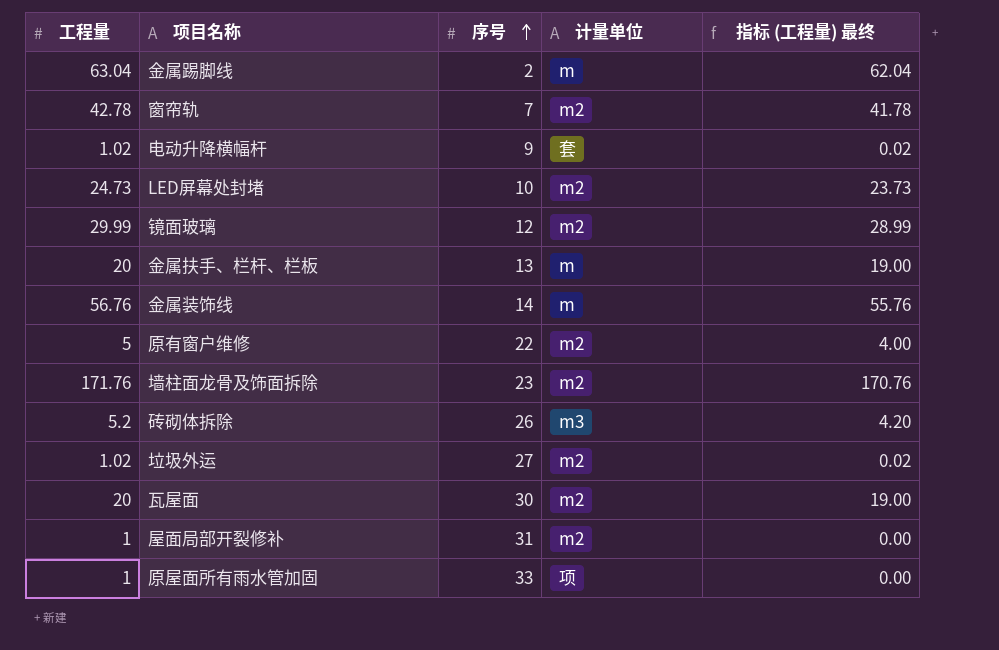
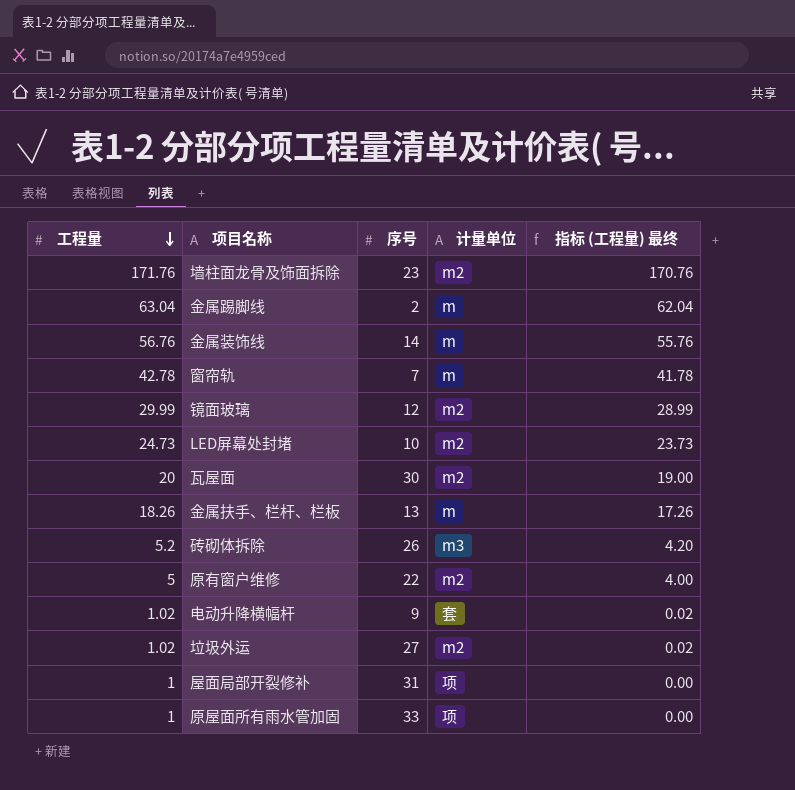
row order: 序号 ascending -> 工程量 descending
窗帘轨 | 计量单位: m2 -> m
金属扶手、栏杆、栏板 | 工程量: 20 -> 18.26
金属扶手、栏杆、栏板 | 指标 (工程量) 最终: 19.00 -> 17.26
屋面局部开裂修补 | 计量单位: m2 -> 项

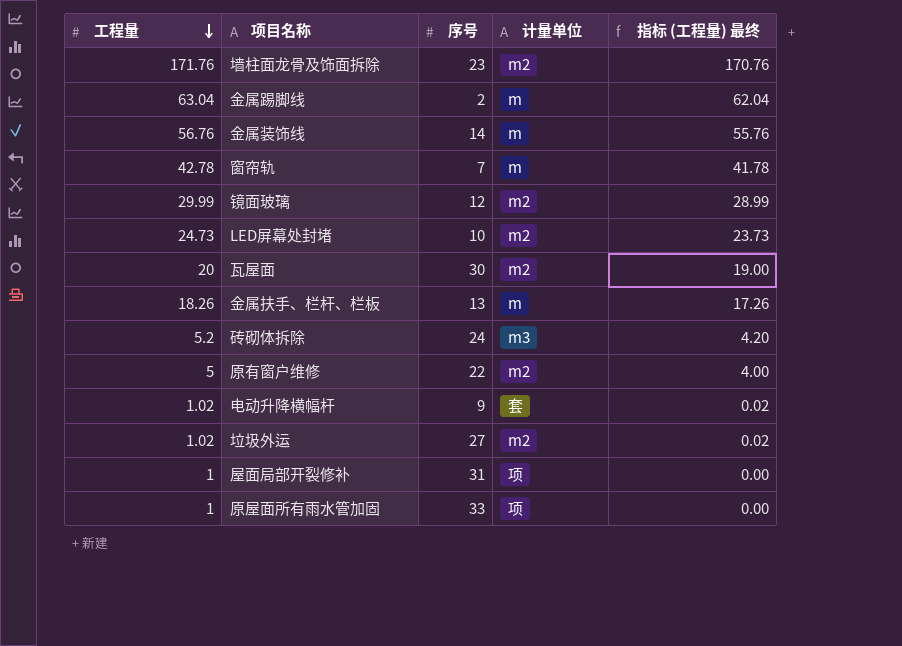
砖砌体拆除 | 序号: 26 -> 24

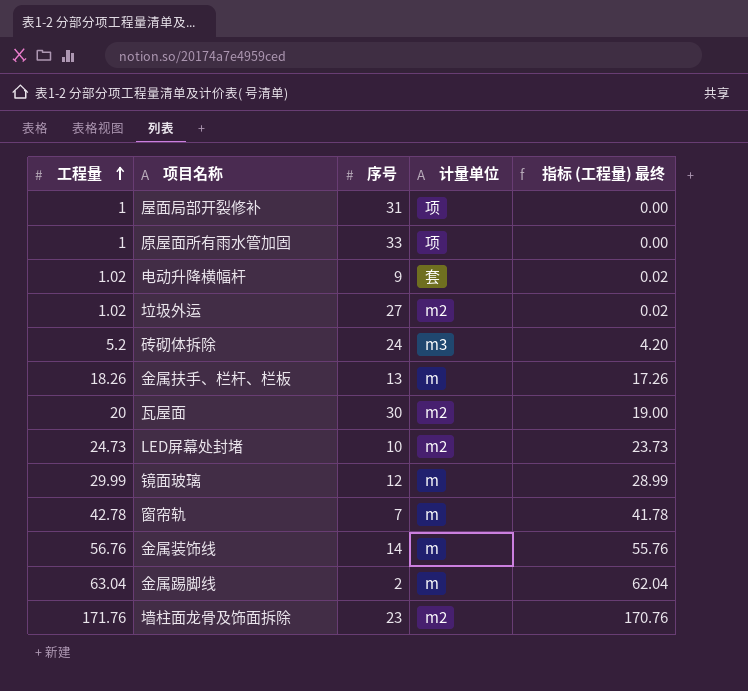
row order: 工程量 descending -> 工程量 ascending
row 原有窗户维修: 5 | 22 | m2 | 4.00 -> none
镜面玻璃 | 计量单位: m2 -> m

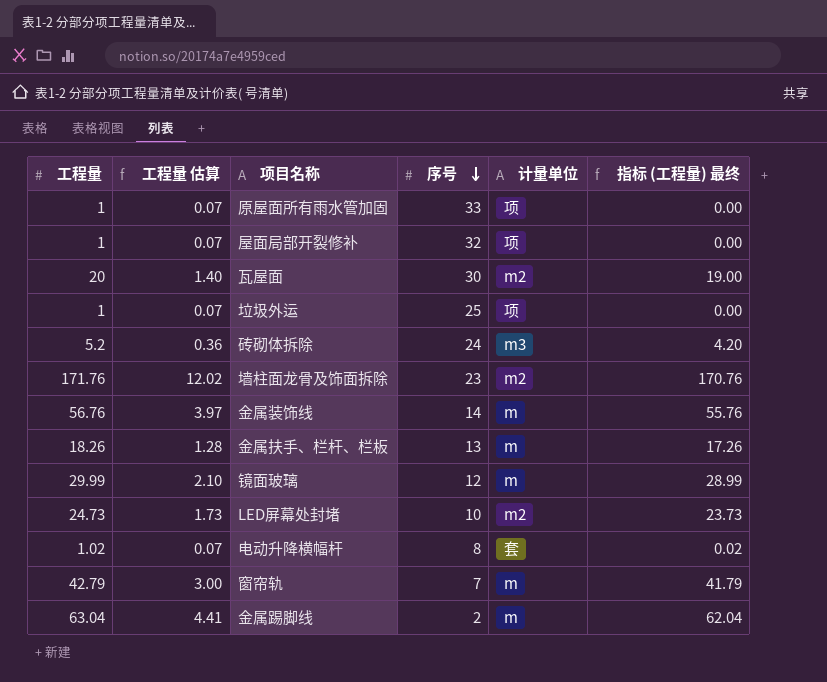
row order: 工程量 ascending -> 序号 descending
column 工程量 估算 | formula: none -> [工程量] * 0.07
屋面局部开裂修补 | 序号: 31 -> 32
垃圾外运 | 工程量: 1.02 -> 1
垃圾外运 | 序号: 27 -> 25
垃圾外运 | 计量单位: m2 -> 项
垃圾外运 | 指标 (工程量) 最终: 0.02 -> 0.00
电动升降横幅杆 | 序号: 9 -> 8
窗帘轨 | 工程量: 42.78 -> 42.79
窗帘轨 | 指标 (工程量) 最终: 41.78 -> 41.79

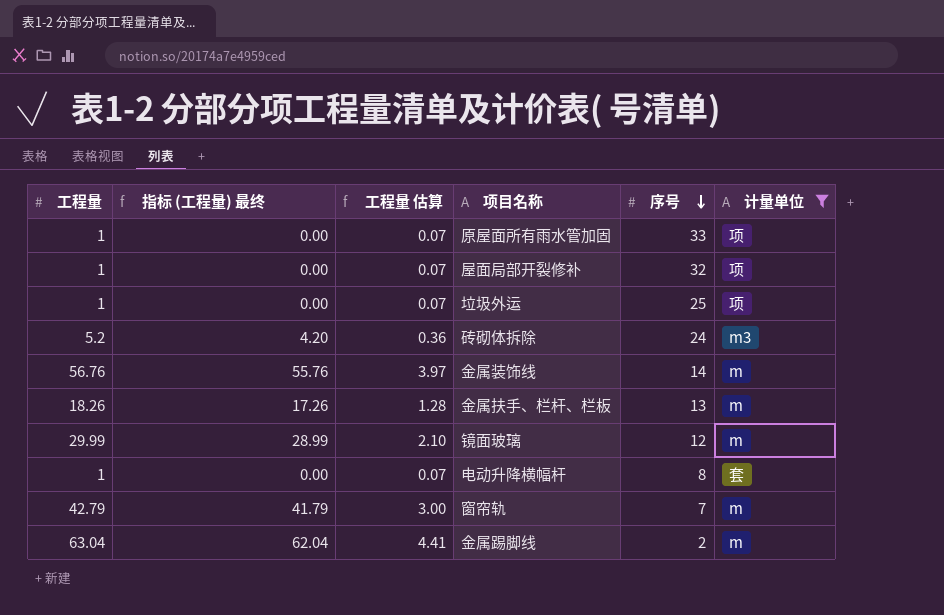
filter: none -> 计量单位 != m2
column 指标 (工程量) 最终 | position: 6 -> 2
电动升降横幅杆 | 工程量: 1.02 -> 1
电动升降横幅杆 | 指标 (工程量) 最终: 0.02 -> 0.00

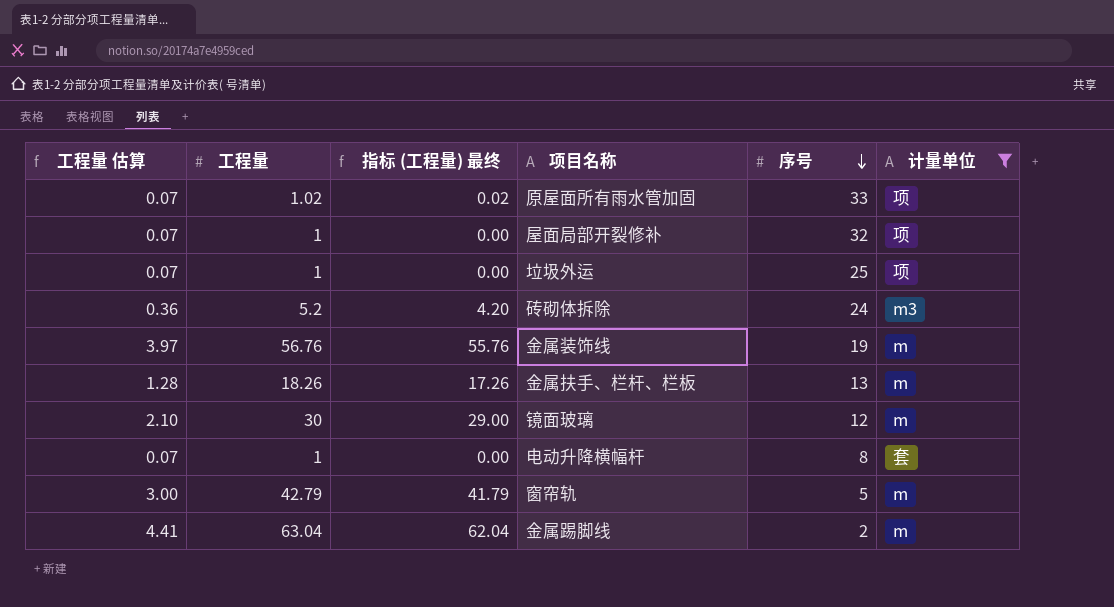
column 工程量 估算 | position: 3 -> 1
原屋面所有雨水管加固 | 工程量: 1 -> 1.02
原屋面所有雨水管加固 | 指标 (工程量) 最终: 0.00 -> 0.02
金属装饰线 | 序号: 14 -> 19
镜面玻璃 | 工程量: 29.99 -> 30
镜面玻璃 | 指标 (工程量) 最终: 28.99 -> 29.00
窗帘轨 | 序号: 7 -> 5

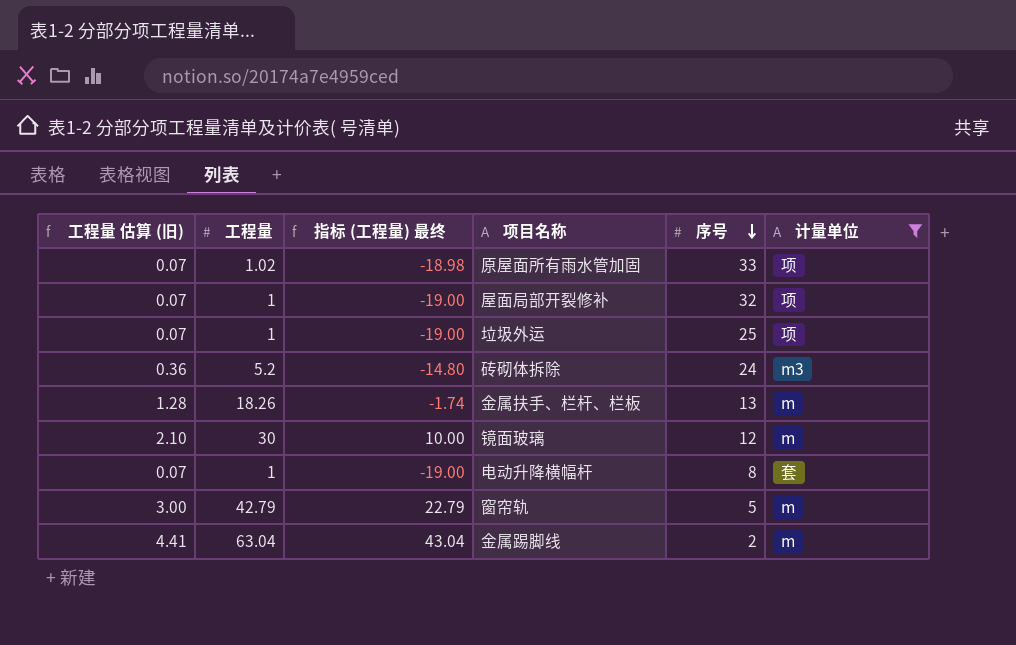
column name: 工程量 估算 -> 工程量 估算 (旧)
column 指标 (工程量) 最终 | formula: [工程量] - 1 -> [工程量] - 20
row 金属装饰线: 3.97 | 56.76 | 55.76 | 19 | m -> none

